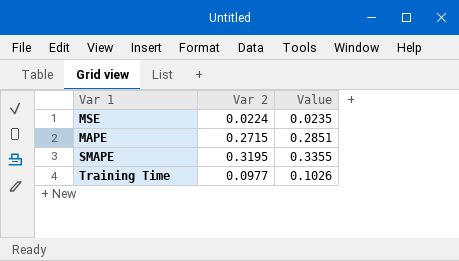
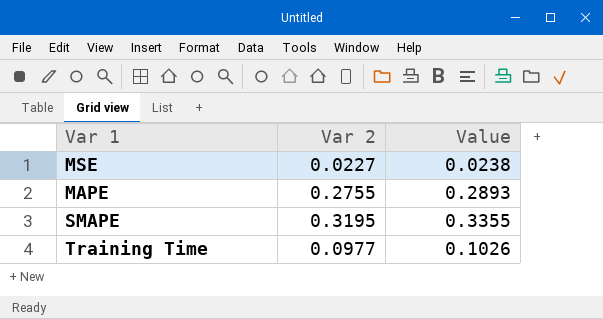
MSE | Var 2: 0.0224 -> 0.0227
MSE | Value: 0.0235 -> 0.0238
MAPE | Var 2: 0.2715 -> 0.2755
MAPE | Value: 0.2851 -> 0.2893

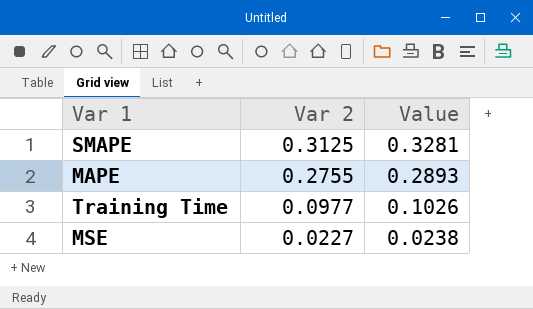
row order: none -> Var 2 descending
SMAPE | Var 2: 0.3195 -> 0.3125
SMAPE | Value: 0.3355 -> 0.3281

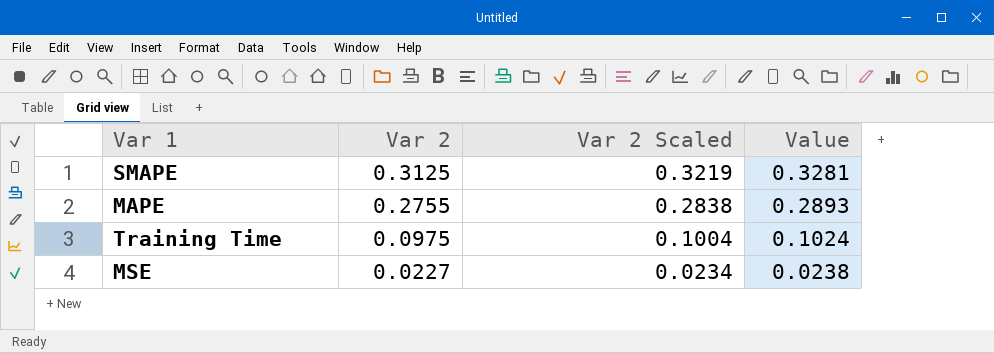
column Var 2 Scaled | formula: none -> [Var 2] * 1.03
Training Time | Var 2: 0.0977 -> 0.0975
Training Time | Value: 0.1026 -> 0.1024

